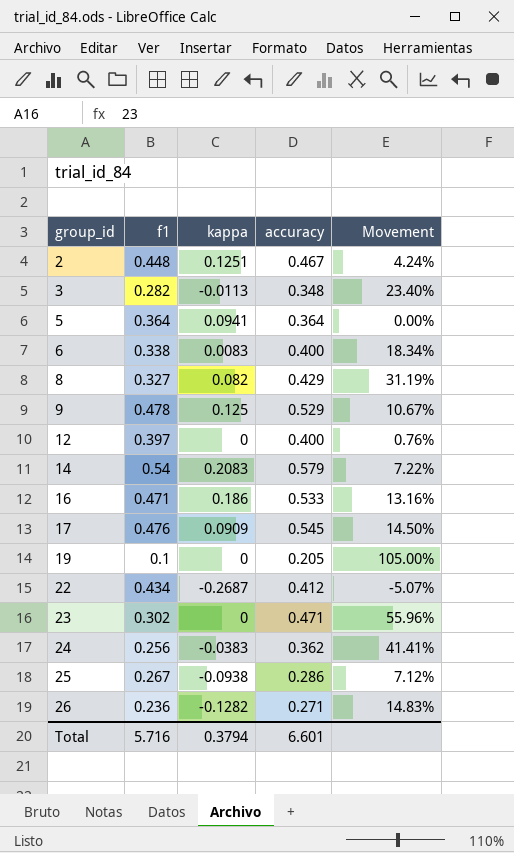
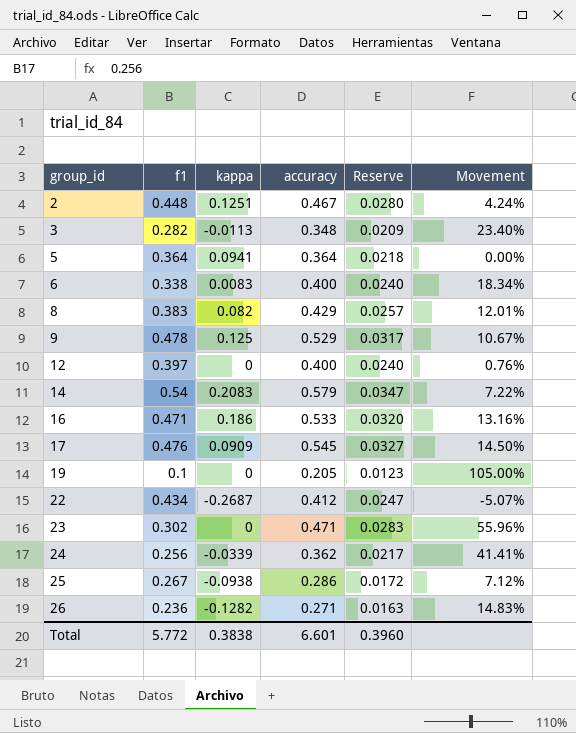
column Reserve | formula: none -> [accuracy] * 0.06
8 | f1: 0.327 -> 0.383
8 | Movement: 31.19% -> 12.01%
24 | kappa: -0.0383 -> -0.0339
Total | f1: 5.716 -> 5.772
Total | kappa: 0.3794 -> 0.3838

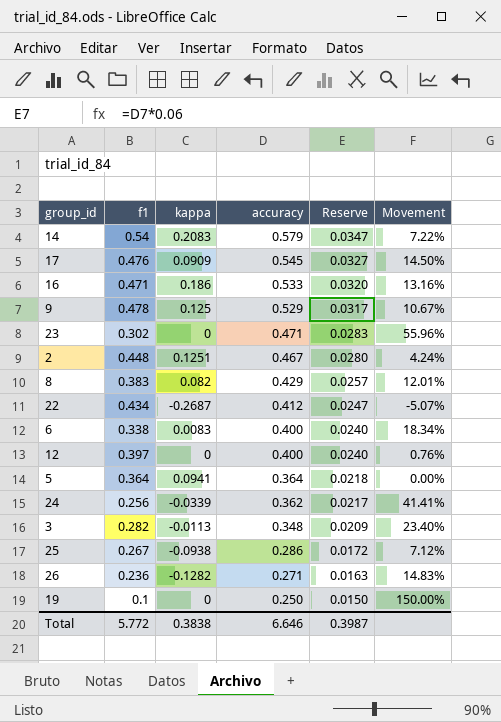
row order: group_id ascending -> accuracy descending
19 | accuracy: 0.205 -> 0.250
19 | Reserve: 0.0123 -> 0.0150
19 | Movement: 105.00% -> 150.00%
Total | accuracy: 6.601 -> 6.646
Total | Reserve: 0.3960 -> 0.3987

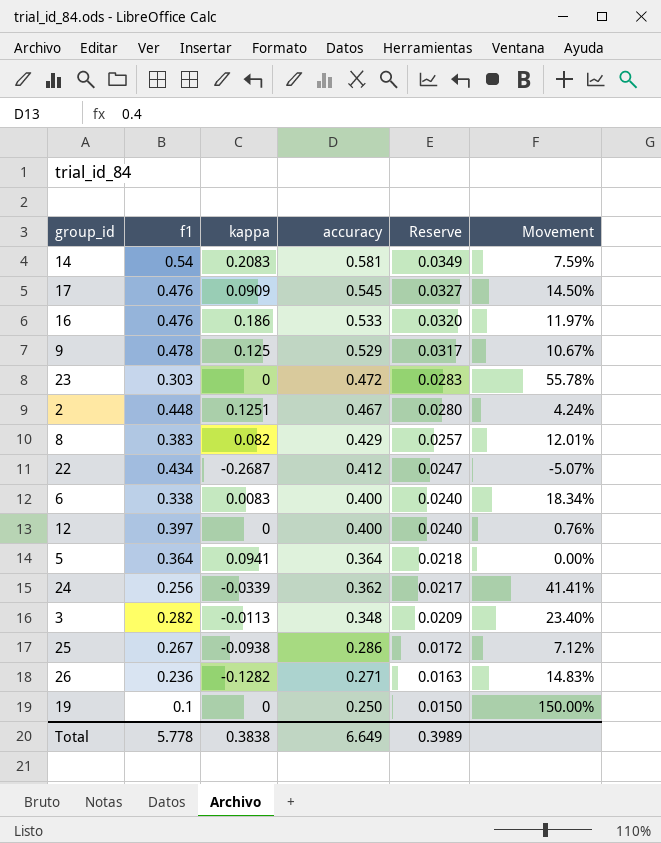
14 | accuracy: 0.579 -> 0.581
14 | Reserve: 0.0347 -> 0.0349
14 | Movement: 7.22% -> 7.59%
16 | f1: 0.471 -> 0.476
16 | Movement: 13.16% -> 11.97%
23 | f1: 0.302 -> 0.303
23 | accuracy: 0.471 -> 0.472
23 | Movement: 55.96% -> 55.78%
Total | f1: 5.772 -> 5.778
Total | accuracy: 6.646 -> 6.649
Total | Reserve: 0.3987 -> 0.3989

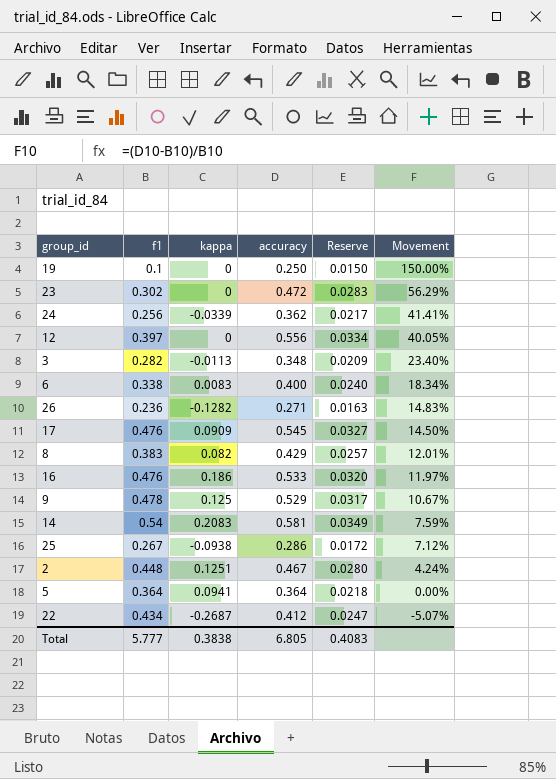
row order: accuracy descending -> Movement descending
23 | f1: 0.303 -> 0.302
23 | Movement: 55.78% -> 56.29%
12 | accuracy: 0.400 -> 0.556
12 | Reserve: 0.0240 -> 0.0334
12 | Movement: 0.76% -> 40.05%
Total | f1: 5.778 -> 5.777
Total | accuracy: 6.649 -> 6.805
Total | Reserve: 0.3989 -> 0.4083

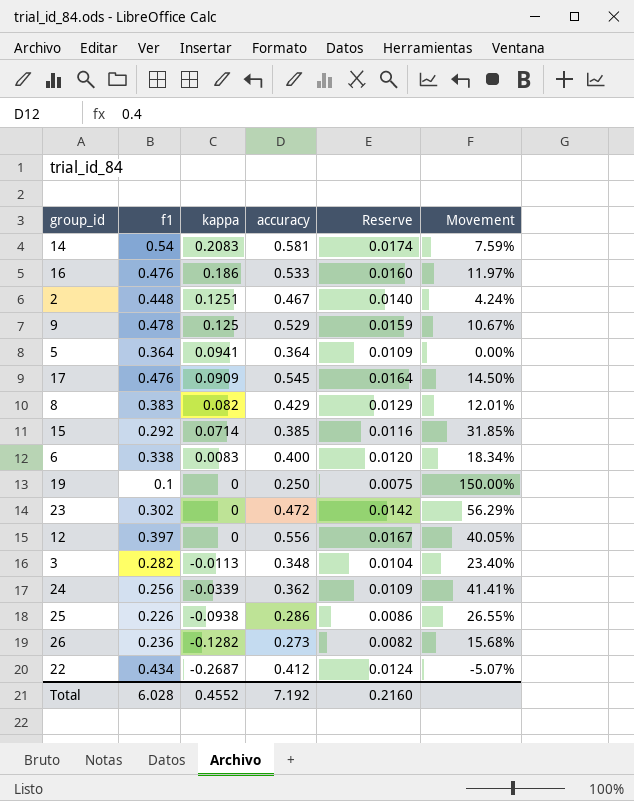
row order: Movement descending -> kappa descending
column Reserve | formula: [accuracy] * 0.06 -> [accuracy] * 0.03
row 15: none -> 0.292 | 0.0714 | 0.385 | 0.0116 | 31.85%
25 | f1: 0.267 -> 0.226
25 | Movement: 7.12% -> 26.55%
26 | accuracy: 0.271 -> 0.273
26 | Movement: 14.83% -> 15.68%
Total | f1: 5.777 -> 6.028
Total | kappa: 0.3838 -> 0.4552
Total | accuracy: 6.805 -> 7.192
Total | Reserve: 0.4083 -> 0.2160

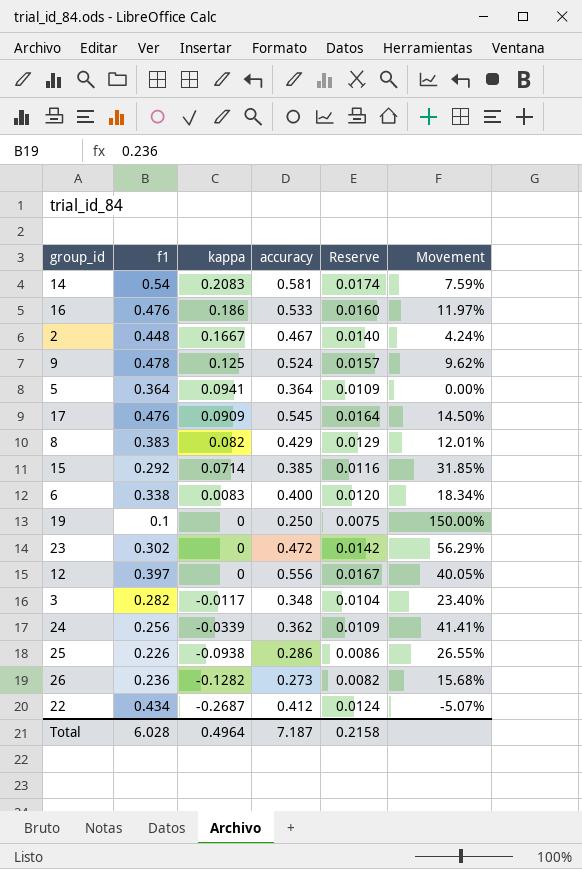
2 | kappa: 0.1251 -> 0.1667
9 | accuracy: 0.529 -> 0.524
9 | Reserve: 0.0159 -> 0.0157
9 | Movement: 10.67% -> 9.62%
3 | kappa: -0.0113 -> -0.0117
Total | kappa: 0.4552 -> 0.4964
Total | accuracy: 7.192 -> 7.187
Total | Reserve: 0.2160 -> 0.2158

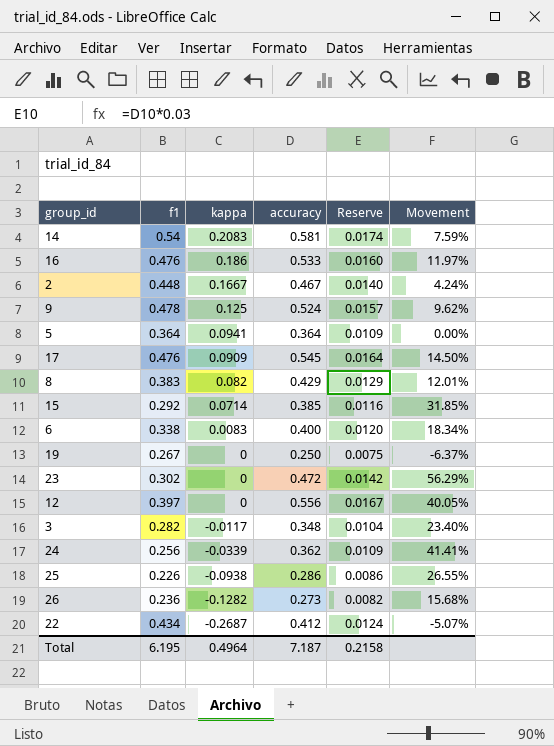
19 | f1: 0.1 -> 0.267
19 | Movement: 150.00% -> -6.37%
Total | f1: 6.028 -> 6.195

